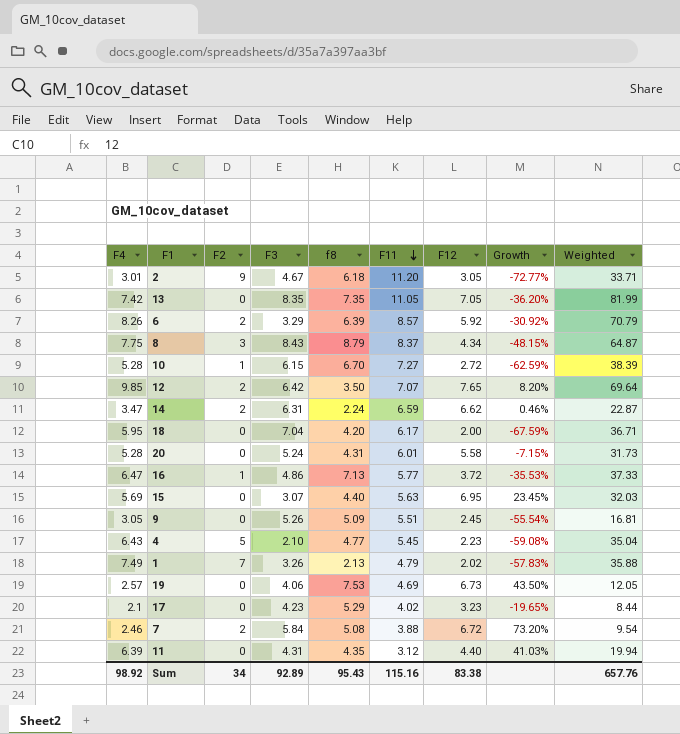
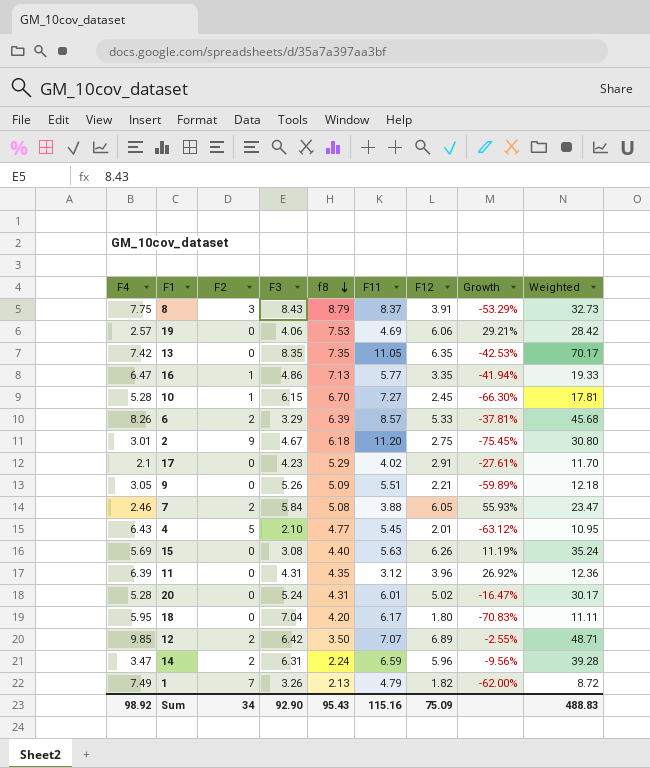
row order: F11 descending -> f8 descending
column Weighted | formula: [F4] * [F11] -> [F11] * [F12]
8 | F12: 4.34 -> 3.91
8 | Growth: -48.15% -> -53.29%
19 | F12: 6.73 -> 6.06
19 | Growth: 43.50% -> 29.21%
13 | F12: 7.05 -> 6.35
13 | Growth: -36.20% -> -42.53%
16 | F12: 3.72 -> 3.35
16 | Growth: -35.53% -> -41.94%
10 | F12: 2.72 -> 2.45
10 | Growth: -62.59% -> -66.30%
6 | F12: 5.92 -> 5.33
6 | Growth: -30.92% -> -37.81%
2 | F12: 3.05 -> 2.75
2 | Growth: -72.77% -> -75.45%
17 | F12: 3.23 -> 2.91
17 | Growth: -19.65% -> -27.61%
9 | F12: 2.45 -> 2.21
9 | Growth: -55.54% -> -59.89%
7 | F12: 6.72 -> 6.05
7 | Growth: 73.20% -> 55.93%
4 | F12: 2.23 -> 2.01
4 | Growth: -59.08% -> -63.12%
15 | F3: 3.07 -> 3.08
15 | F12: 6.95 -> 6.26
15 | Growth: 23.45% -> 11.19%
11 | F12: 4.40 -> 3.96
11 | Growth: 41.03% -> 26.92%
20 | F12: 5.58 -> 5.02
20 | Growth: -7.15% -> -16.47%
18 | F12: 2.00 -> 1.80
18 | Growth: -67.59% -> -70.83%
12 | F12: 7.65 -> 6.89
12 | Growth: 8.20% -> -2.55%
14 | F12: 6.62 -> 5.96
14 | Growth: 0.46% -> -9.56%
1 | F12: 2.02 -> 1.82
1 | Growth: -57.83% -> -62.00%
Sum | F3: 92.89 -> 92.90
Sum | F12: 83.38 -> 75.09
Sum | Weighted: 657.76 -> 488.83

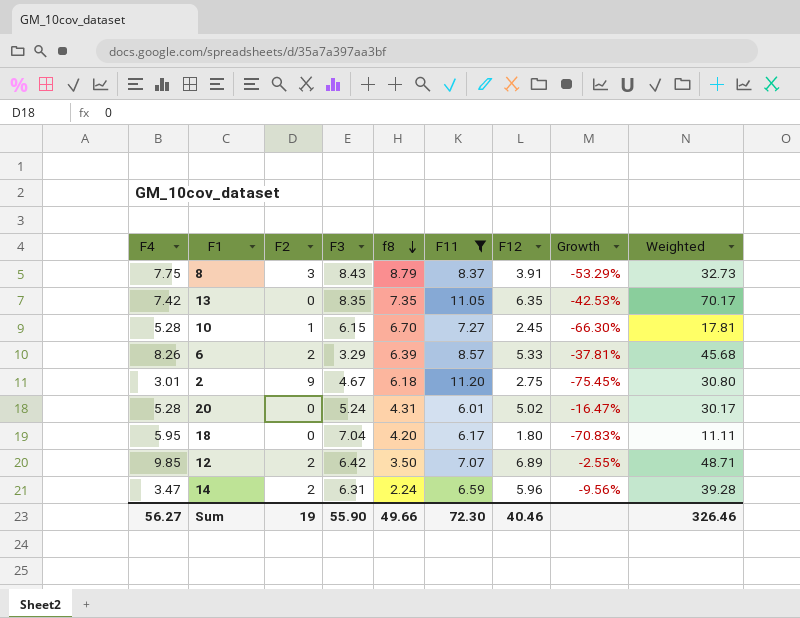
filter: none -> F11 >= 6.01
Sum | F4: 98.92 -> 56.27
Sum | F2: 34 -> 19
Sum | F3: 92.90 -> 55.90
Sum | f8: 95.43 -> 49.66
Sum | F11: 115.16 -> 72.30
Sum | F12: 75.09 -> 40.46
Sum | Weighted: 488.83 -> 326.46

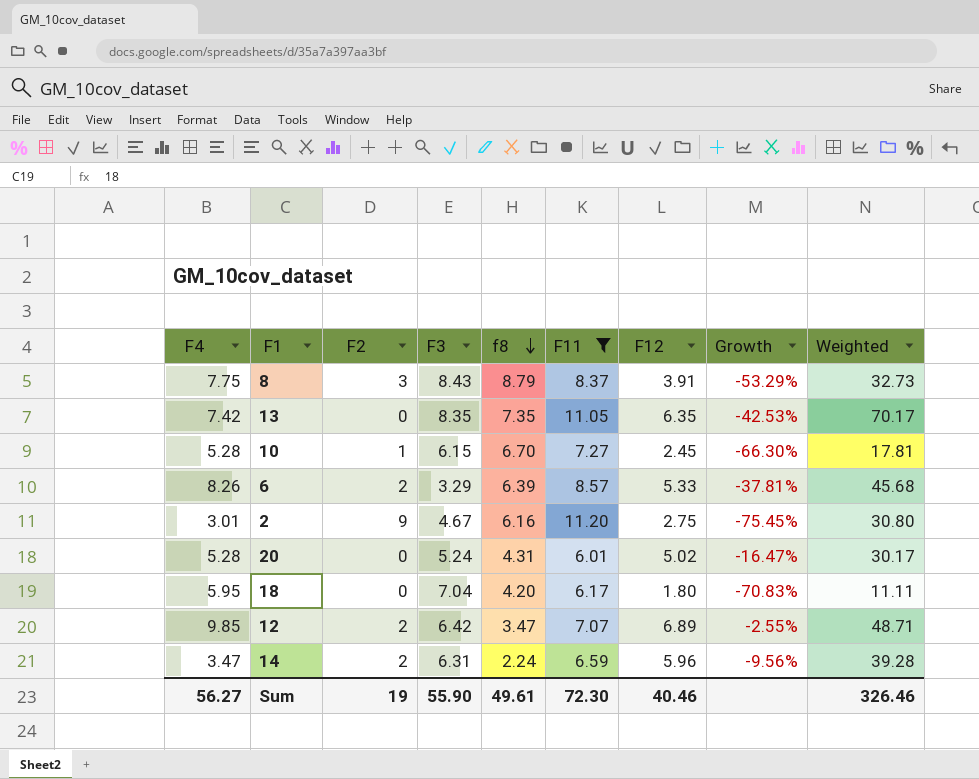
2 | f8: 6.18 -> 6.16
12 | f8: 3.50 -> 3.47
Sum | f8: 49.66 -> 49.61

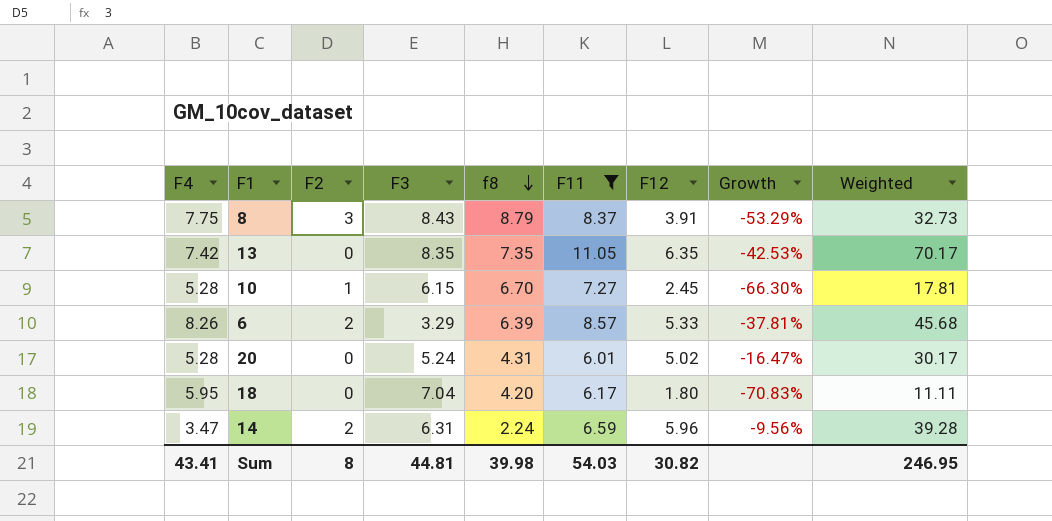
row 2: 3.01 | 9 | 4.67 | 6.16 | 11.20 | 2.75 | -75.45% | 30.80 -> none
row 12: 9.85 | 2 | 6.42 | 3.47 | 7.07 | 6.89 | -2.55% | 48.71 -> none
Sum | F4: 56.27 -> 43.41
Sum | F2: 19 -> 8
Sum | F3: 55.90 -> 44.81
Sum | f8: 49.61 -> 39.98
Sum | F11: 72.30 -> 54.03
Sum | F12: 40.46 -> 30.82
Sum | Weighted: 326.46 -> 246.95

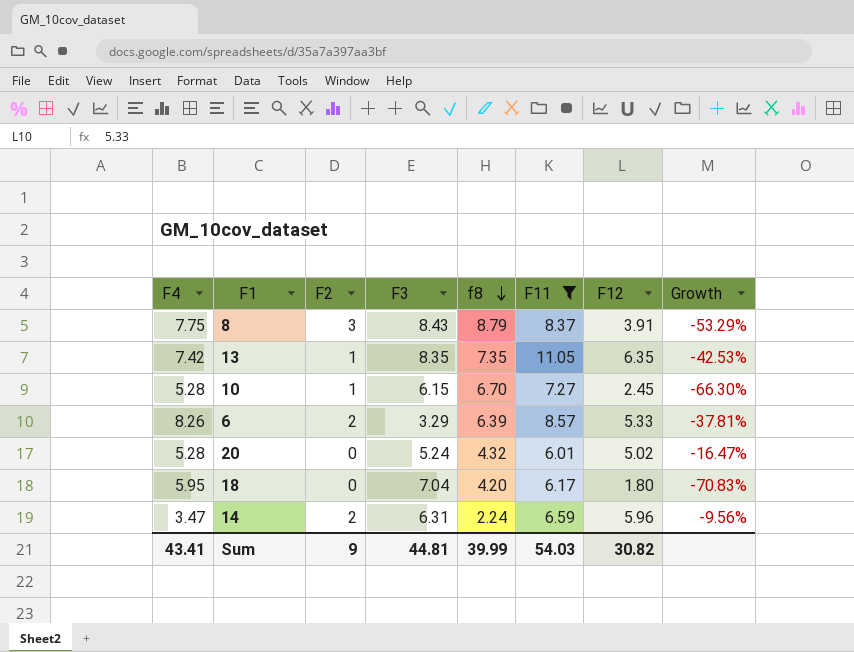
column Weighted | formula: [F11] * [F12] -> none
13 | F2: 0 -> 1
20 | f8: 4.31 -> 4.32
Sum | F2: 8 -> 9
Sum | f8: 39.98 -> 39.99

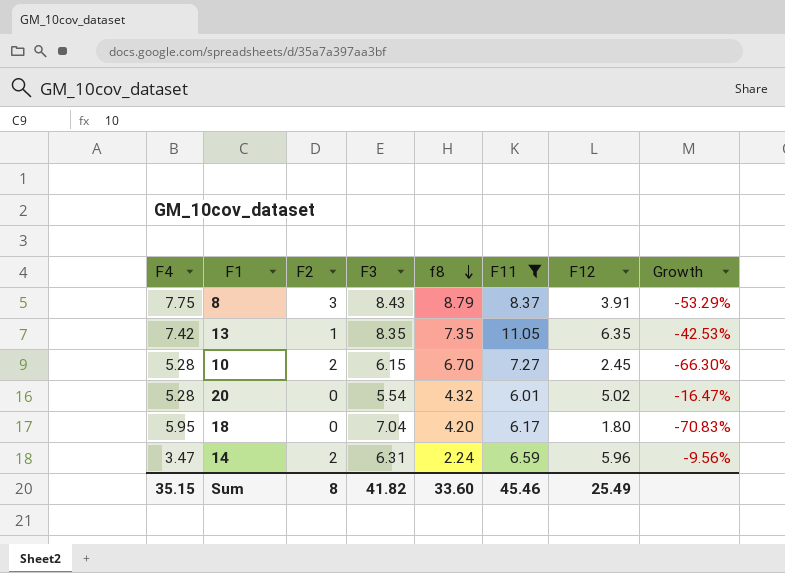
row 6: 8.26 | 2 | 3.29 | 6.39 | 8.57 | 5.33 | -37.81% -> none
10 | F2: 1 -> 2
20 | F3: 5.24 -> 5.54
Sum | F4: 43.41 -> 35.15
Sum | F2: 9 -> 8
Sum | F3: 44.81 -> 41.82
Sum | f8: 39.99 -> 33.60
Sum | F11: 54.03 -> 45.46
Sum | F12: 30.82 -> 25.49

